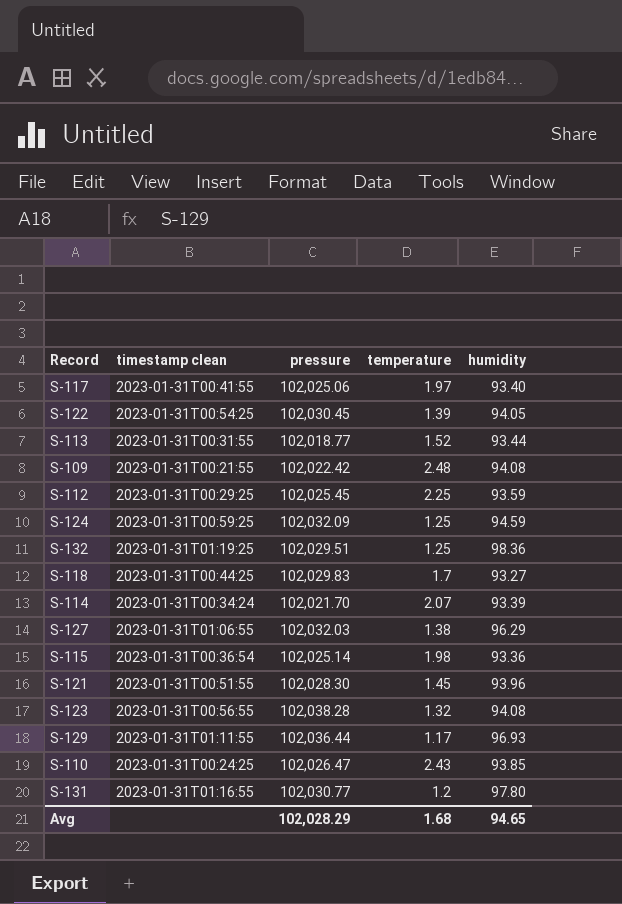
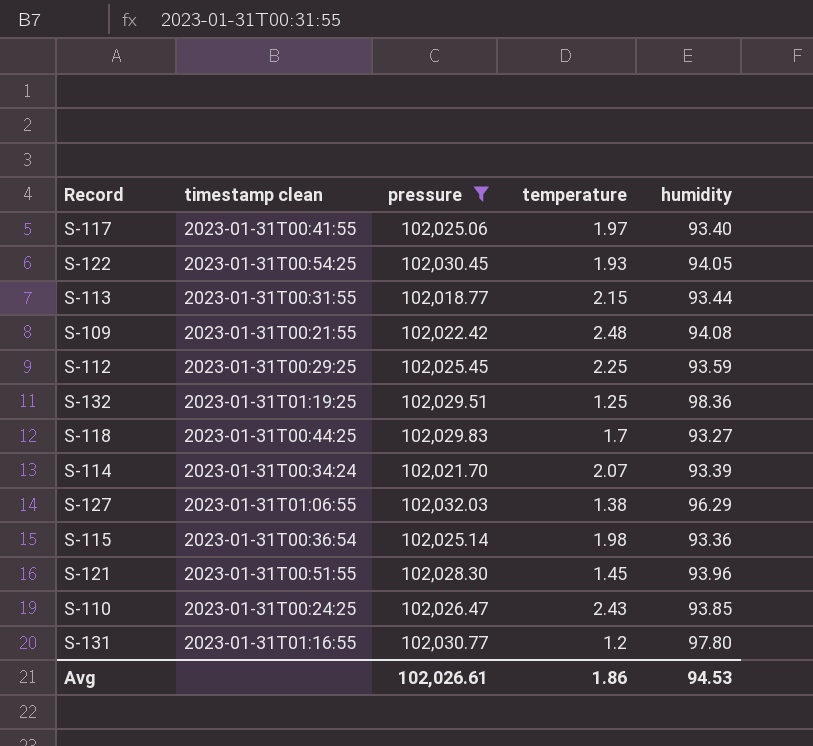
filter: none -> pressure <= 102,032.03
S-122 | temperature: 1.39 -> 1.93
S-113 | temperature: 1.52 -> 2.15
Avg | pressure: 102,028.29 -> 102,026.61
Avg | temperature: 1.68 -> 1.86
Avg | humidity: 94.65 -> 94.53

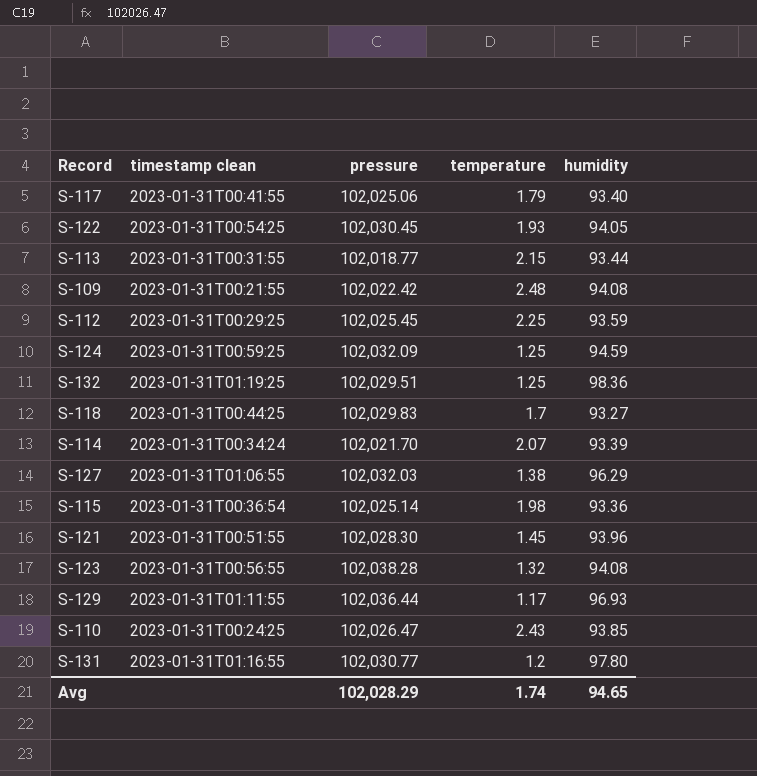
filter: pressure <= 102,032.03 -> none
S-117 | temperature: 1.97 -> 1.79
Avg | pressure: 102,026.61 -> 102,028.29
Avg | temperature: 1.86 -> 1.74
Avg | humidity: 94.53 -> 94.65

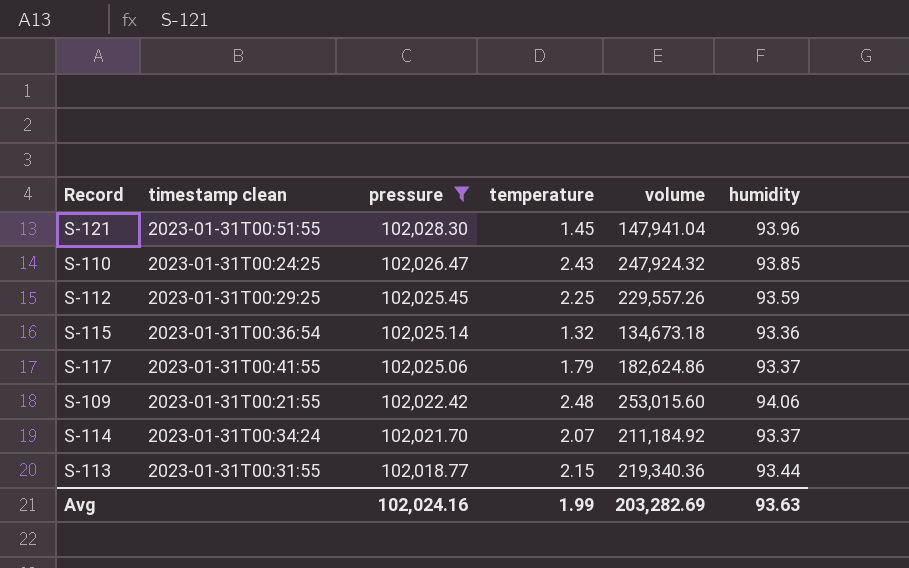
filter: none -> pressure <= 102,028.30
row order: none -> pressure descending
column volume | formula: none -> [pressure] * [temperature]
S-115 | temperature: 1.98 -> 1.32
S-117 | humidity: 93.40 -> 93.37
S-109 | humidity: 94.08 -> 94.06
S-114 | humidity: 93.39 -> 93.37
Avg | pressure: 102,028.29 -> 102,024.16
Avg | temperature: 1.74 -> 1.99
Avg | humidity: 94.65 -> 93.63

